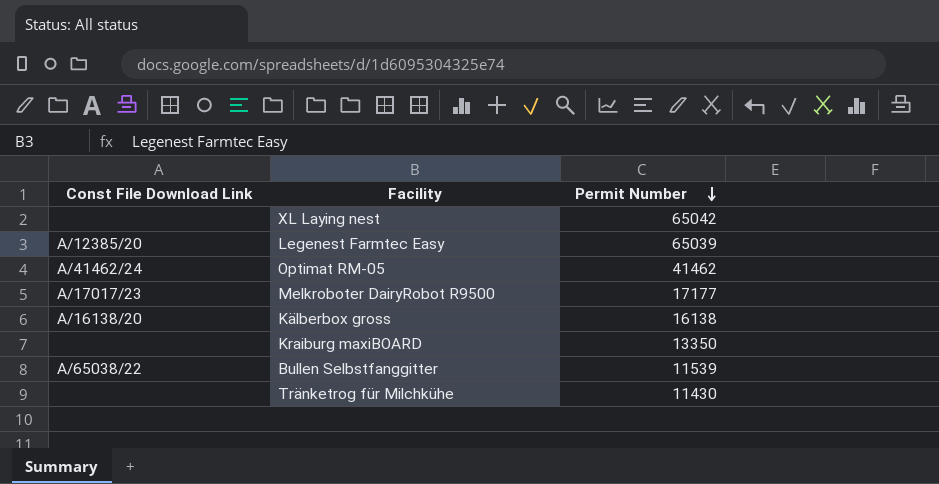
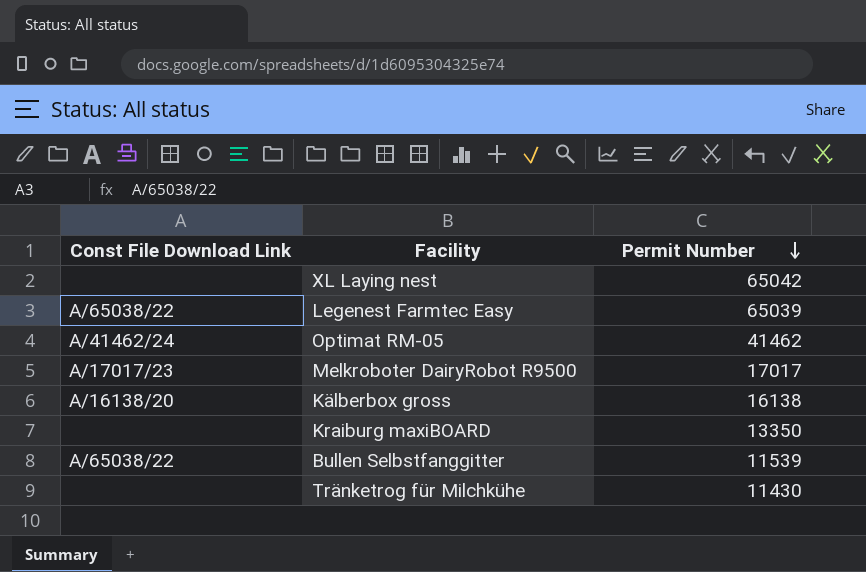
Legenest Farmtec Easy | Const File Download Link: A/12385/20 -> A/65038/22
Melkroboter DairyRobot R9500 | Permit Number: 17177 -> 17017

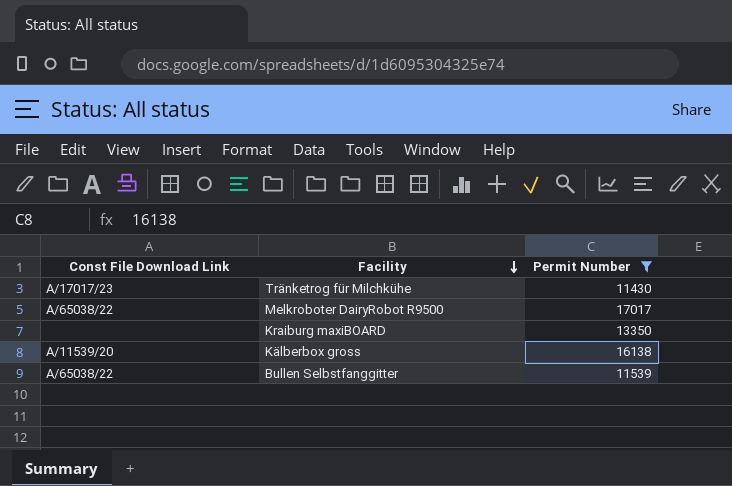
filter: none -> Permit Number <= 17017
row order: Permit Number descending -> Facility descending
Tränketrog für Milchkühe | Const File Download Link: none -> A/17017/23
Melkroboter DairyRobot R9500 | Const File Download Link: A/17017/23 -> A/65038/22
Kälberbox gross | Const File Download Link: A/16138/20 -> A/11539/20

